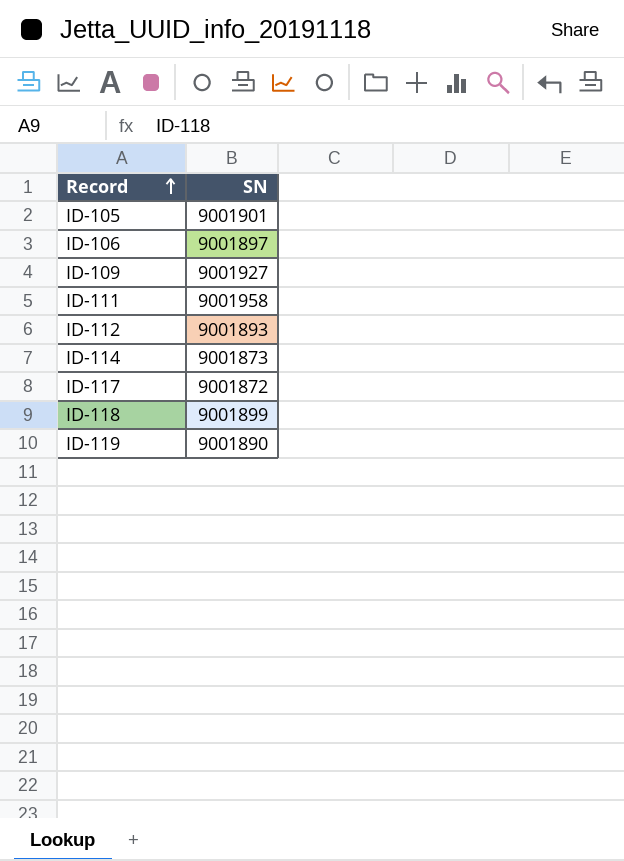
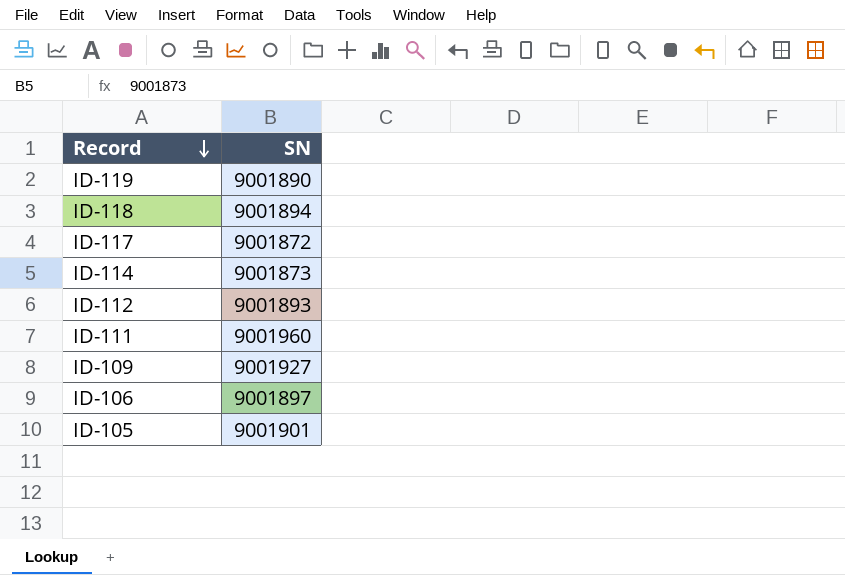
row order: Record ascending -> Record descending
ID-118 | SN: 9001899 -> 9001894
ID-111 | SN: 9001958 -> 9001960

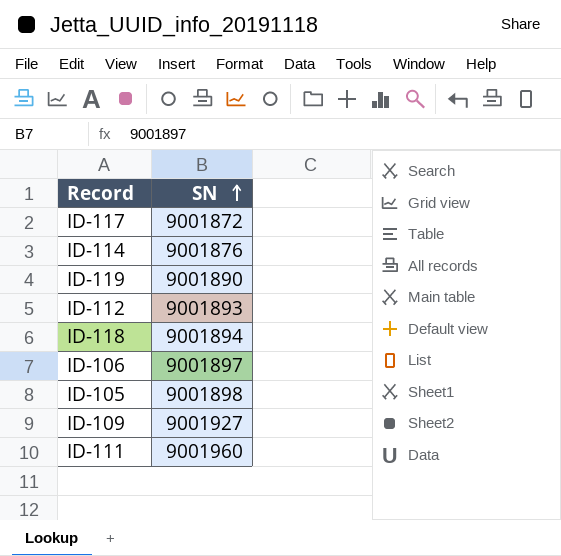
row order: Record descending -> SN ascending
ID-114 | SN: 9001873 -> 9001876
ID-105 | SN: 9001901 -> 9001898

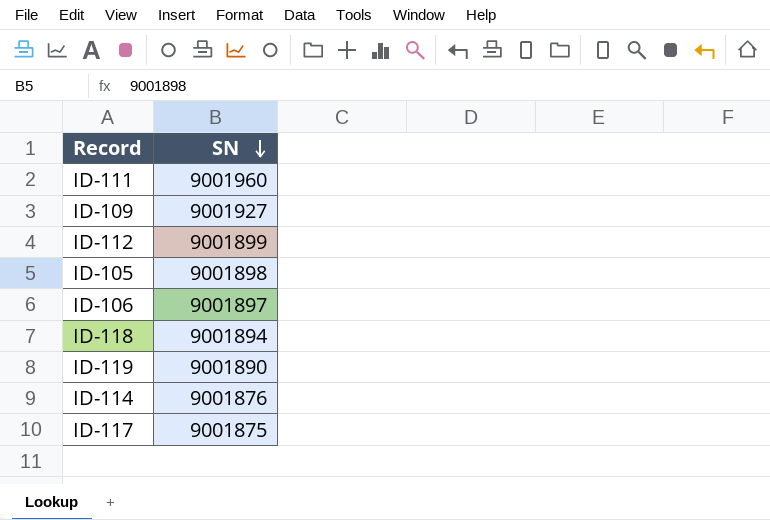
row order: SN ascending -> SN descending
ID-112 | SN: 9001893 -> 9001899
ID-117 | SN: 9001872 -> 9001875

